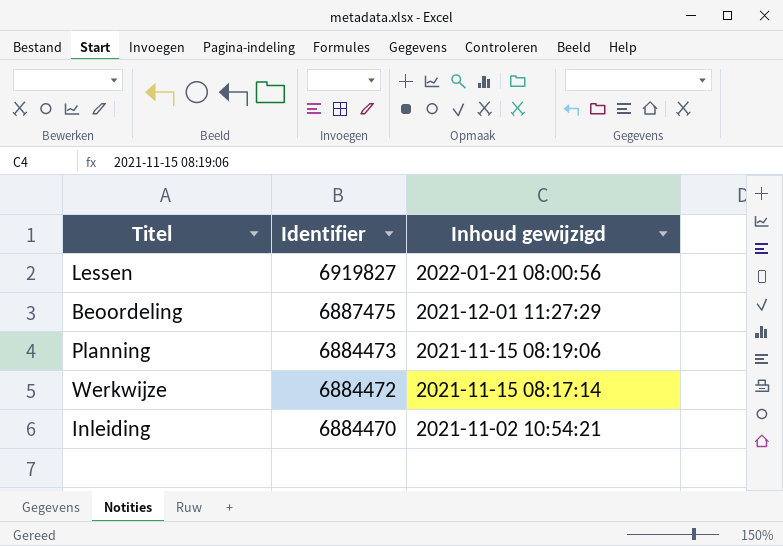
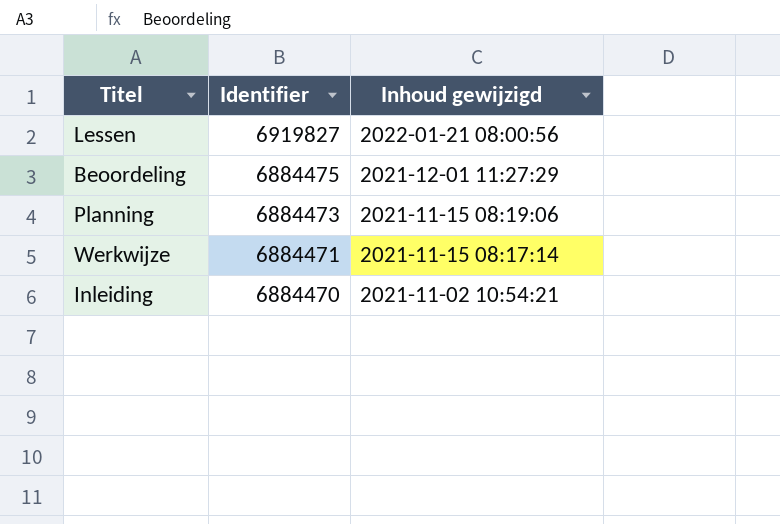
Beoordeling | Identifier: 6887475 -> 6884475
Werkwijze | Identifier: 6884472 -> 6884471

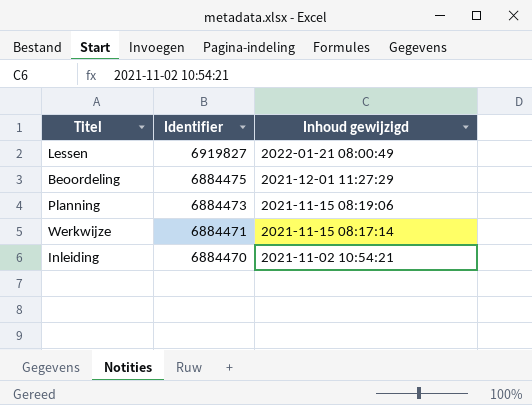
Lessen | Inhoud gewijzigd: 2022-01-21 08:00:56 -> 2022-01-21 08:00:49

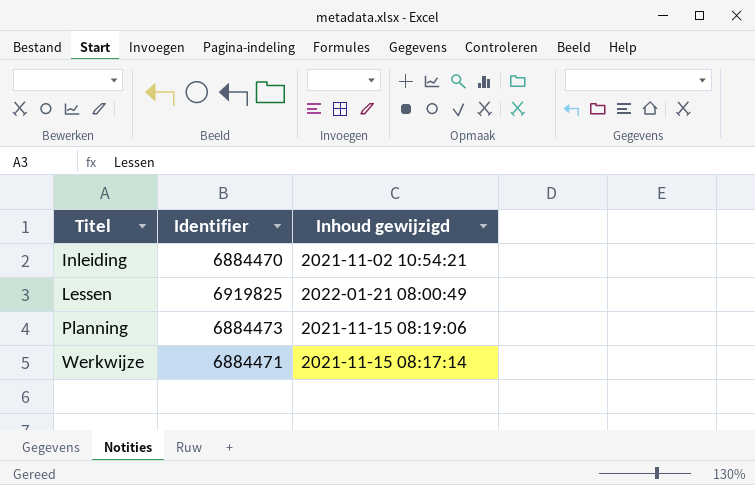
row order: Identifier descending -> Titel ascending
row Beoordeling: 6884475 | 2021-12-01 11:27:29 -> none
Lessen | Identifier: 6919827 -> 6919825

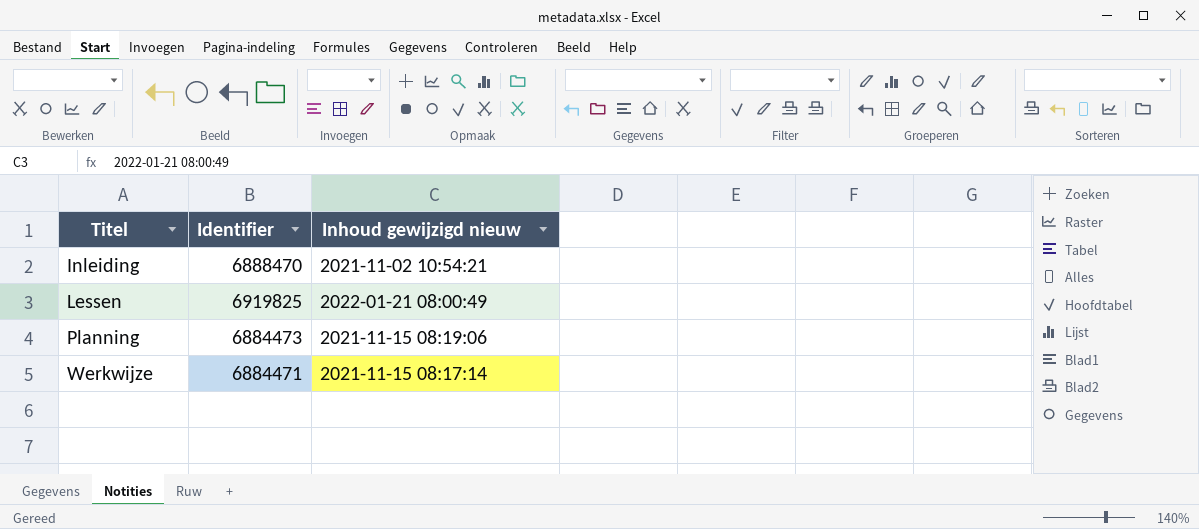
column name: Inhoud gewijzigd -> Inhoud gewijzigd nieuw
Inleiding | Identifier: 6884470 -> 6888470

